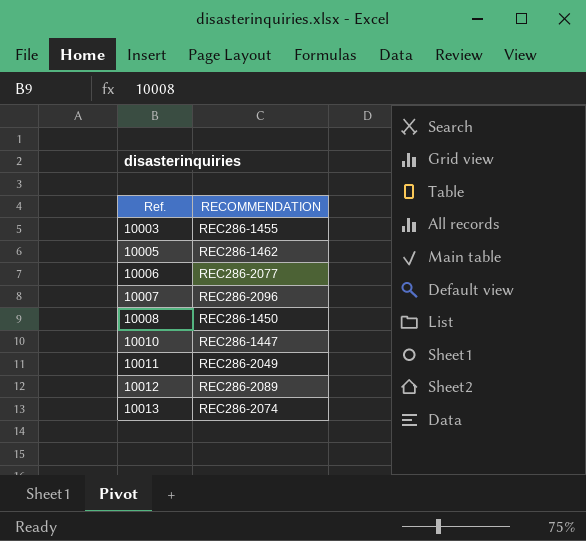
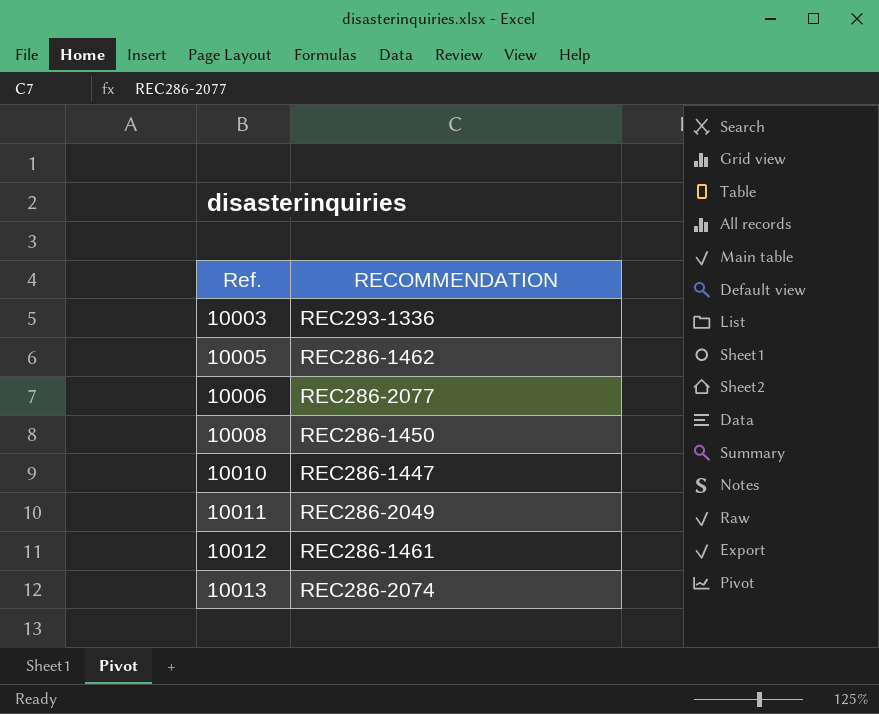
row 10007: REC286-2096 -> none
10003 | RECOMMENDATION: REC286-1455 -> REC293-1336
10012 | RECOMMENDATION: REC286-2089 -> REC286-1461

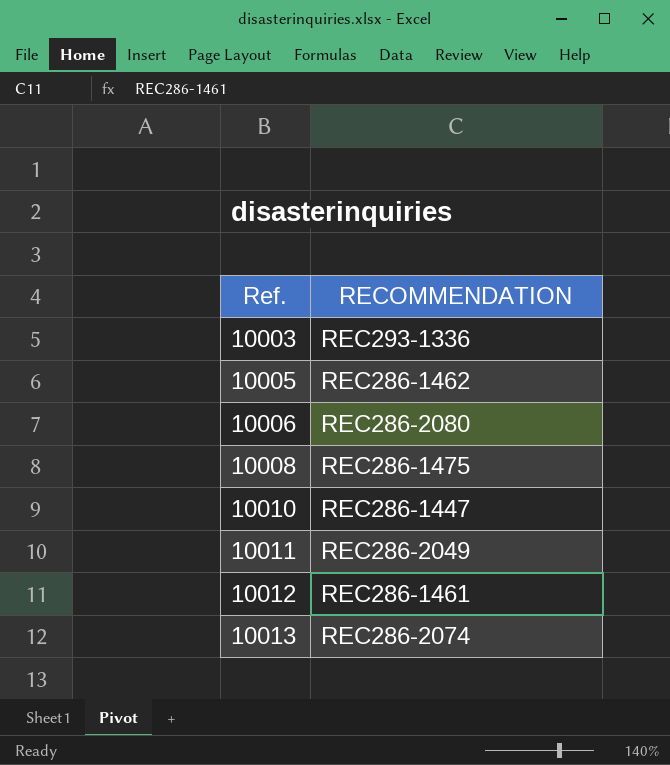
10006 | RECOMMENDATION: REC286-2077 -> REC286-2080
10008 | RECOMMENDATION: REC286-1450 -> REC286-1475

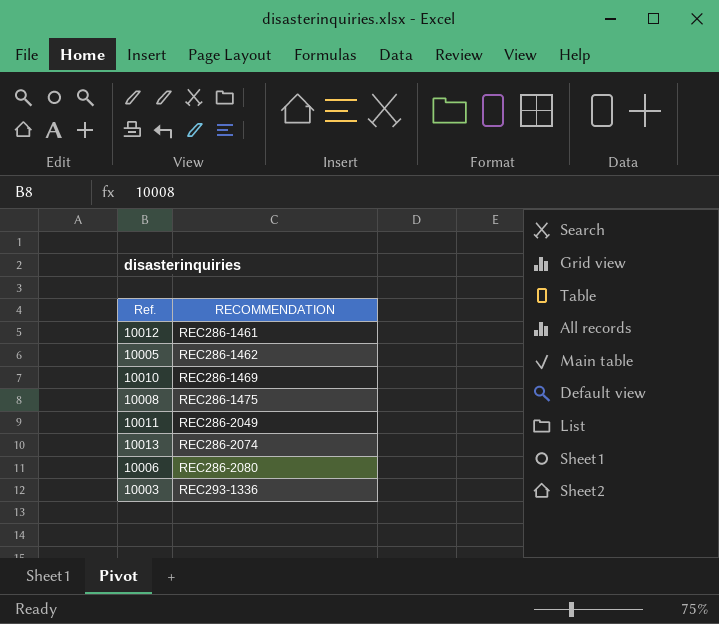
row order: Ref. ascending -> RECOMMENDATION ascending
10010 | RECOMMENDATION: REC286-1447 -> REC286-1469

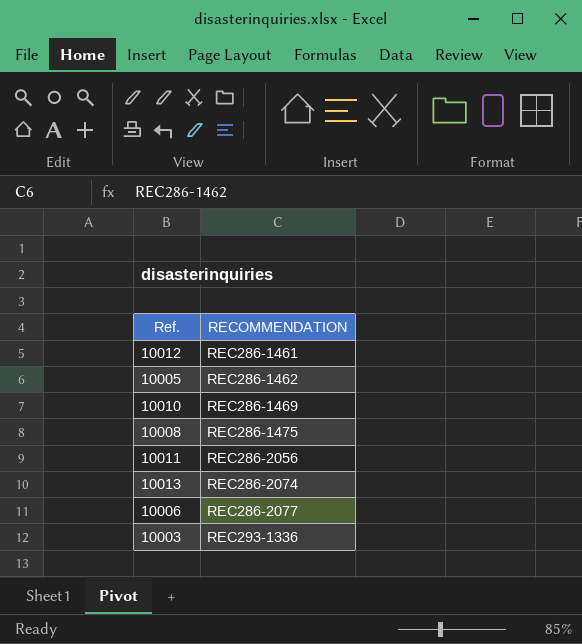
10011 | RECOMMENDATION: REC286-2049 -> REC286-2056
10006 | RECOMMENDATION: REC286-2080 -> REC286-2077

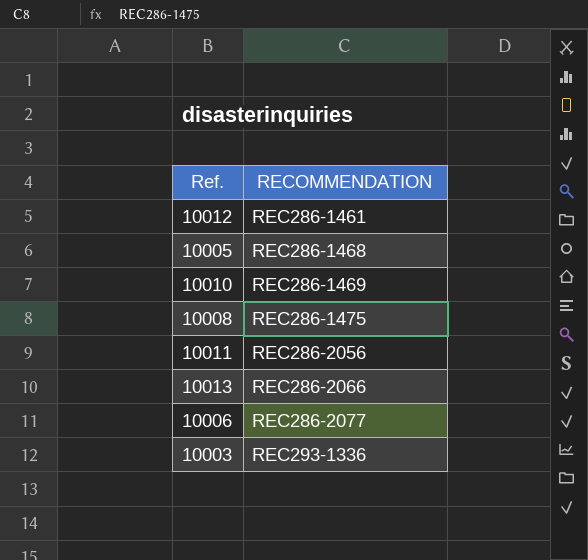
10005 | RECOMMENDATION: REC286-1462 -> REC286-1468
10013 | RECOMMENDATION: REC286-2074 -> REC286-2066

